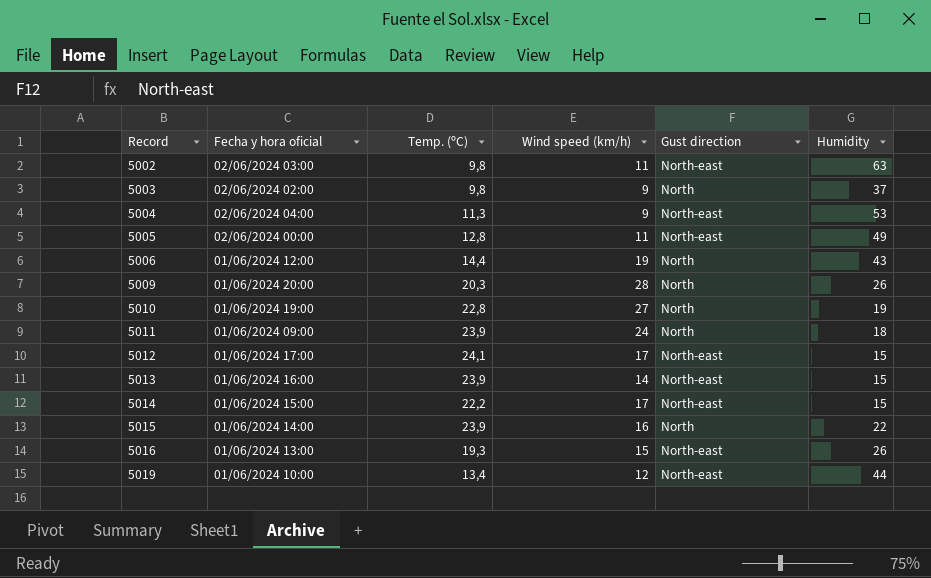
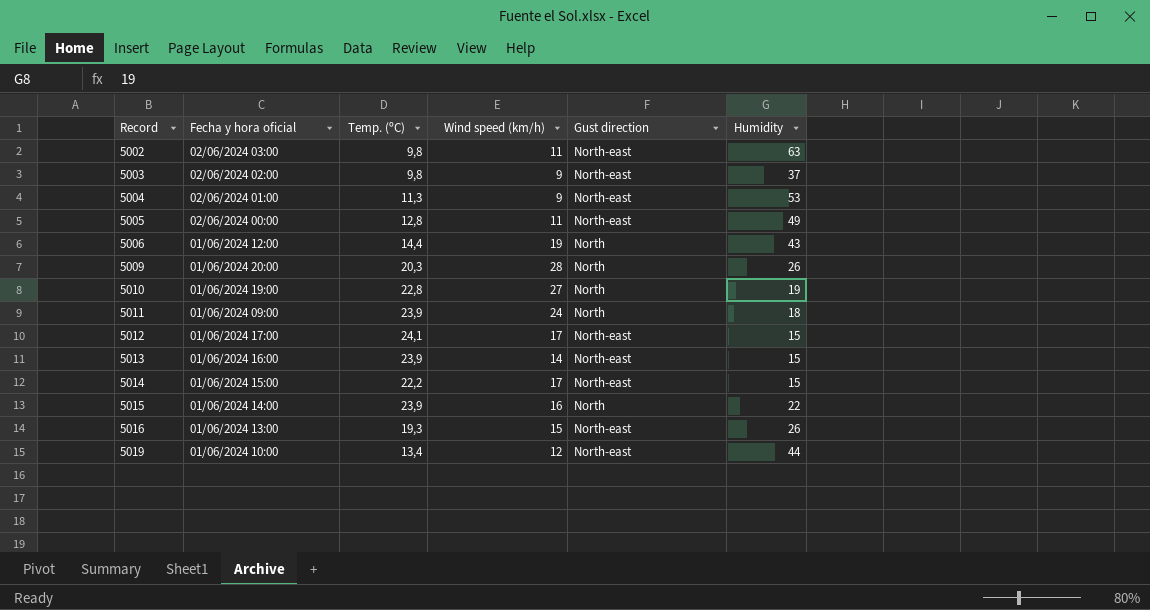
5003 | Gust direction: North -> North-east
5004 | Fecha y hora oficial: 02/06/2024 04:00 -> 02/06/2024 01:00

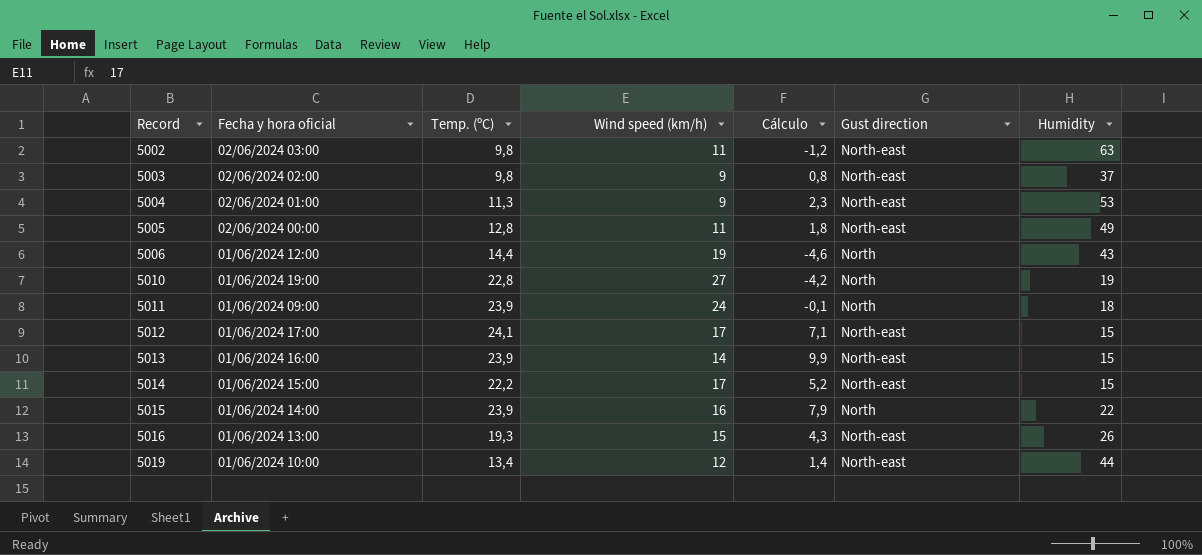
column Cálculo | formula: none -> [Temp. (ºC)] - [Wind speed (km/h)]
row 5009: 01/06/2024 20:00 | 20,3 | 28 | North | 26 -> none

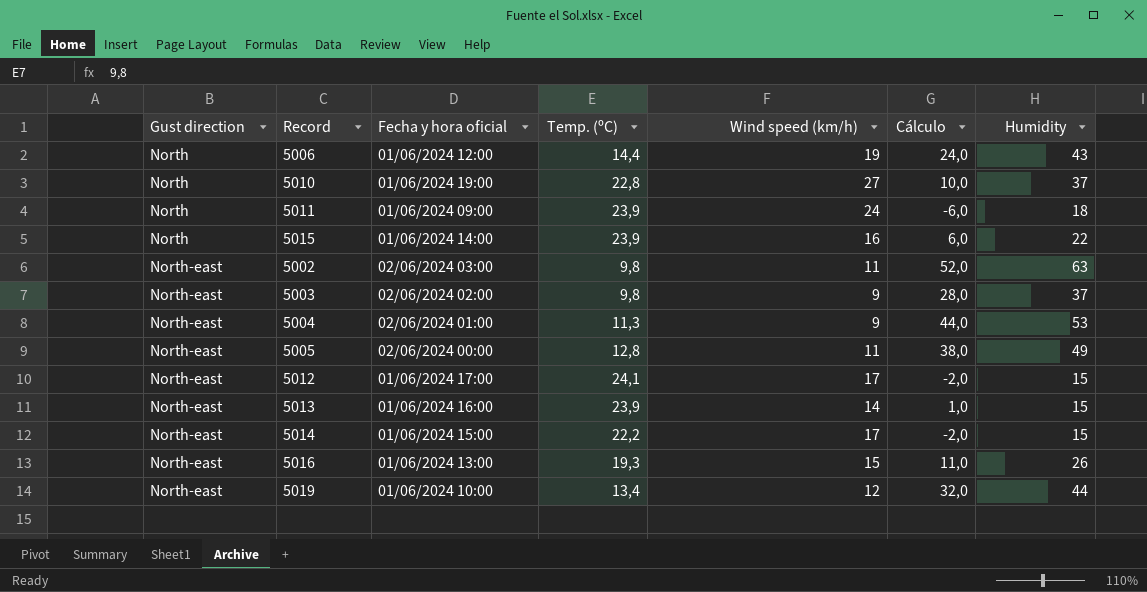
row order: Record ascending -> Gust direction ascending
column Gust direction | position: 6 -> 1
column Cálculo | formula: [Temp. (ºC)] - [Wind speed (km/h)] -> [Humidity] - [Wind speed (km/h)]
5010 | Humidity: 19 -> 37

